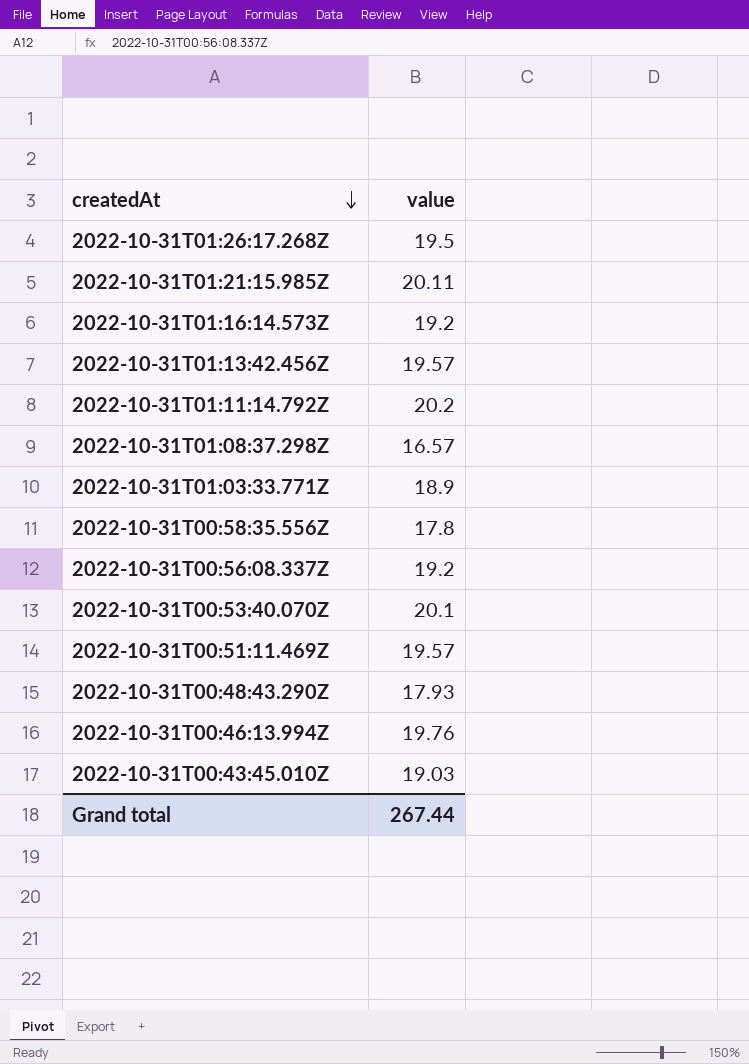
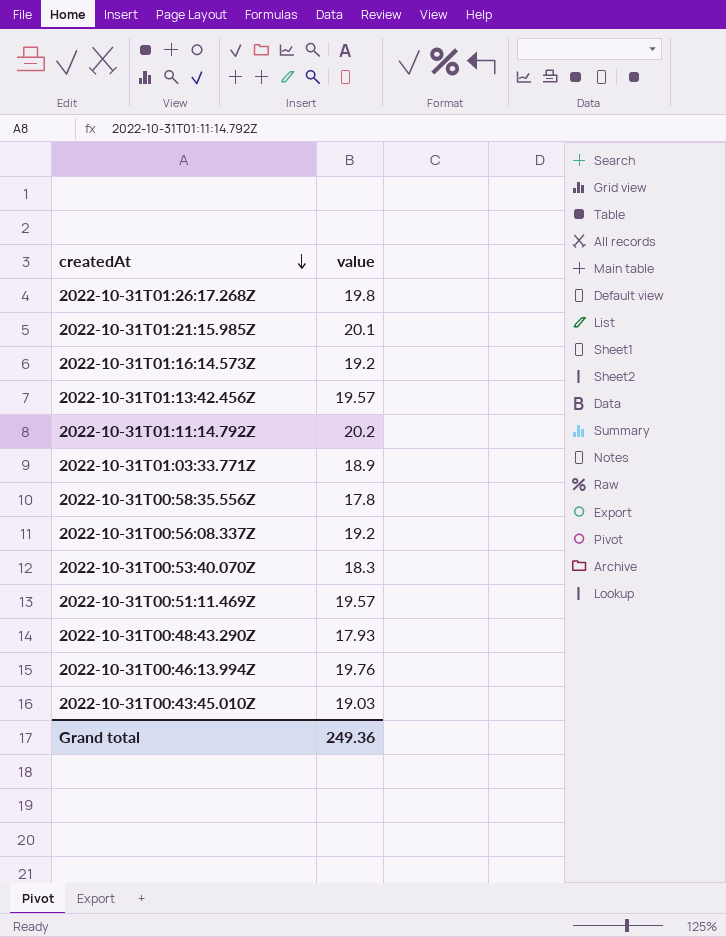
row 2022-10-31T01:08:37.298Z: 16.57 -> none
2022-10-31T01:26:17.268Z | value: 19.5 -> 19.8
2022-10-31T01:21:15.985Z | value: 20.11 -> 20.1
2022-10-31T00:53:40.070Z | value: 20.1 -> 18.3
Grand total | value: 267.44 -> 249.36

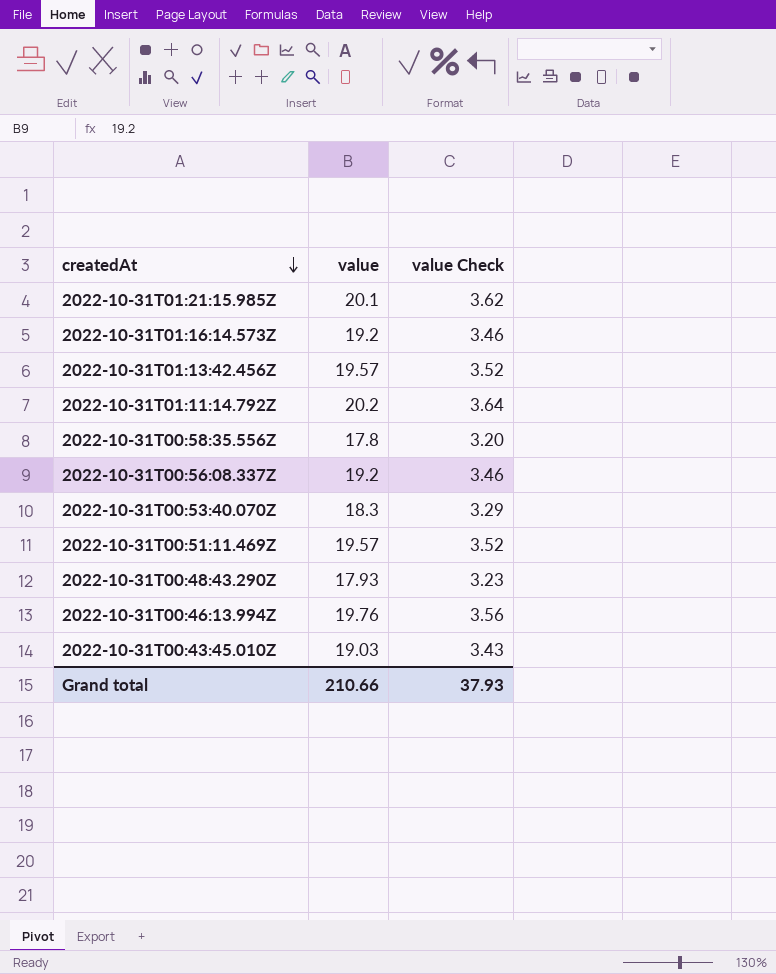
column value Check | formula: none -> [value] * 0.18
row 2022-10-31T01:26:17.268Z: 19.8 -> none
row 2022-10-31T01:03:33.771Z: 18.9 -> none
Grand total | value: 249.36 -> 210.66

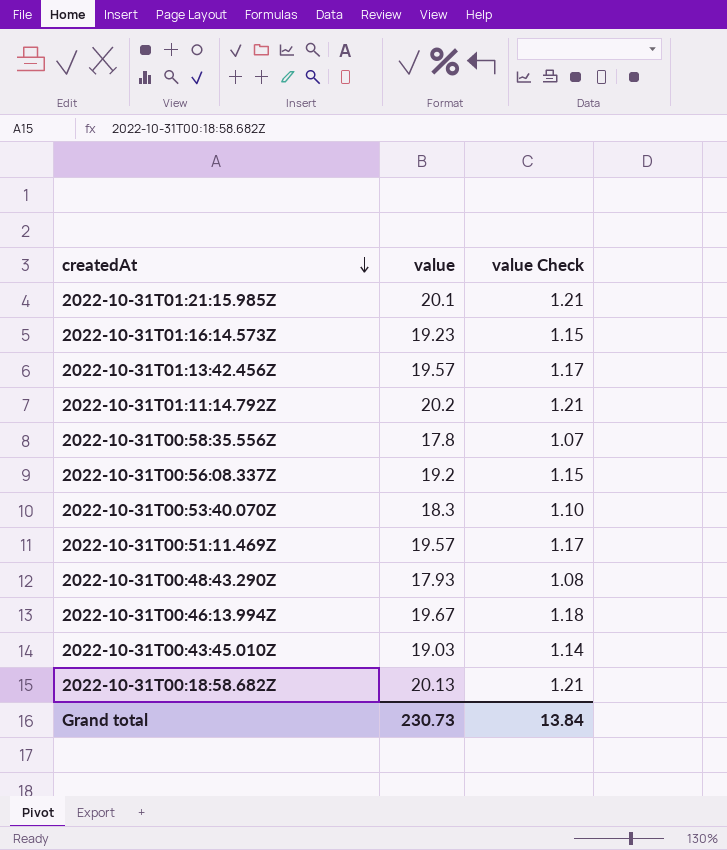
column value Check | formula: [value] * 0.18 -> [value] * 0.06
2022-10-31T01:16:14.573Z | value: 19.2 -> 19.23
2022-10-31T00:46:13.994Z | value: 19.76 -> 19.67
row 2022-10-31T00:18:58.682Z: none -> 20.13 | 1.21
Grand total | value: 210.66 -> 230.73
Grand total | value Check: 37.93 -> 13.84

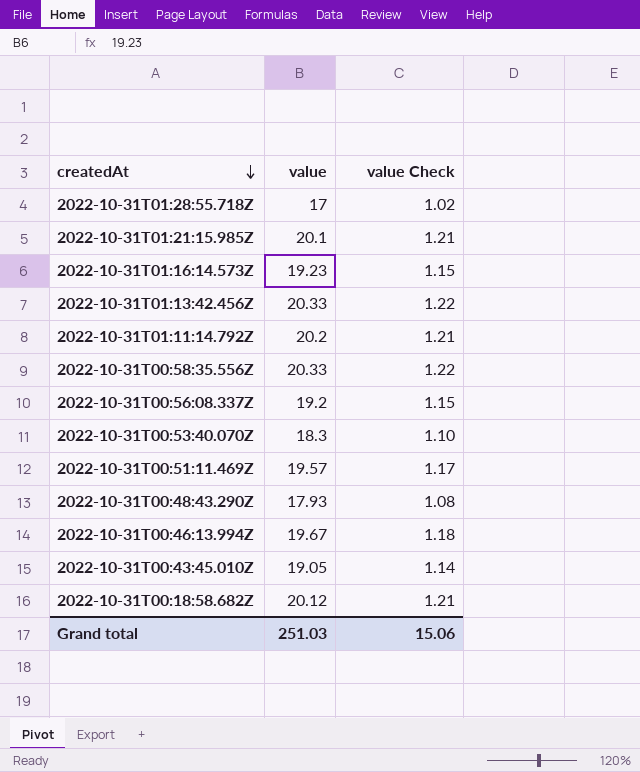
row 2022-10-31T01:28:55.718Z: none -> 17 | 1.02
2022-10-31T01:13:42.456Z | value: 19.57 -> 20.33
2022-10-31T01:13:42.456Z | value Check: 1.17 -> 1.22
2022-10-31T00:58:35.556Z | value: 17.8 -> 20.33
2022-10-31T00:58:35.556Z | value Check: 1.07 -> 1.22
2022-10-31T00:43:45.010Z | value: 19.03 -> 19.05
2022-10-31T00:18:58.682Z | value: 20.13 -> 20.12
Grand total | value: 230.73 -> 251.03
Grand total | value Check: 13.84 -> 15.06

